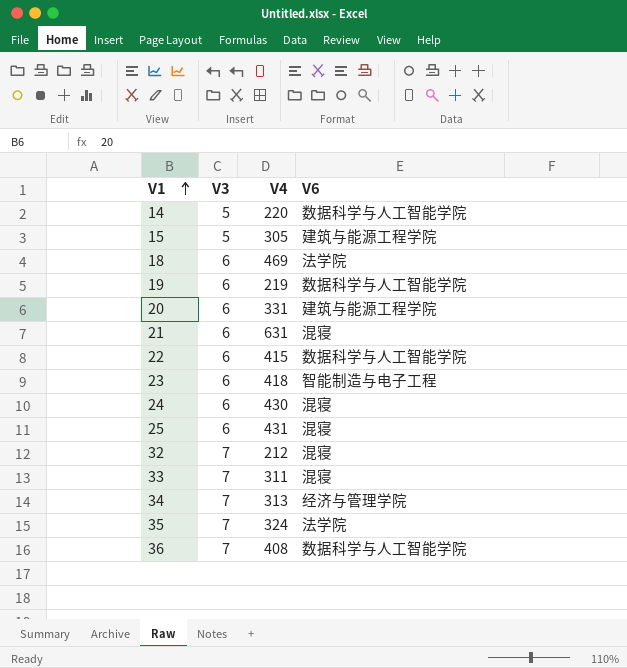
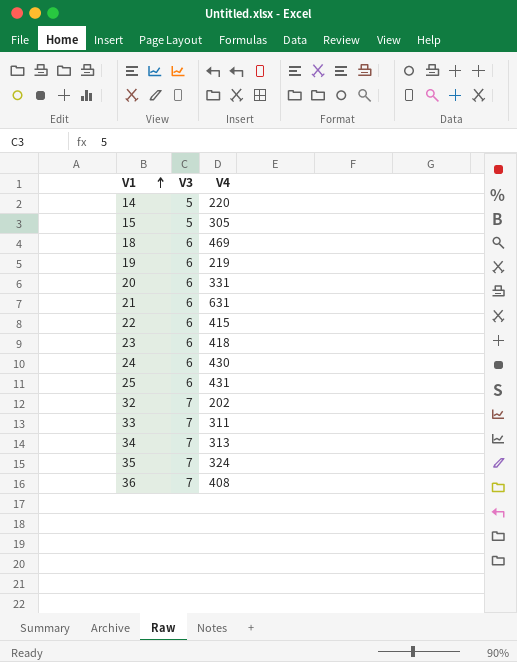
column V6 | position: 4 -> none
32 | V4: 212 -> 202

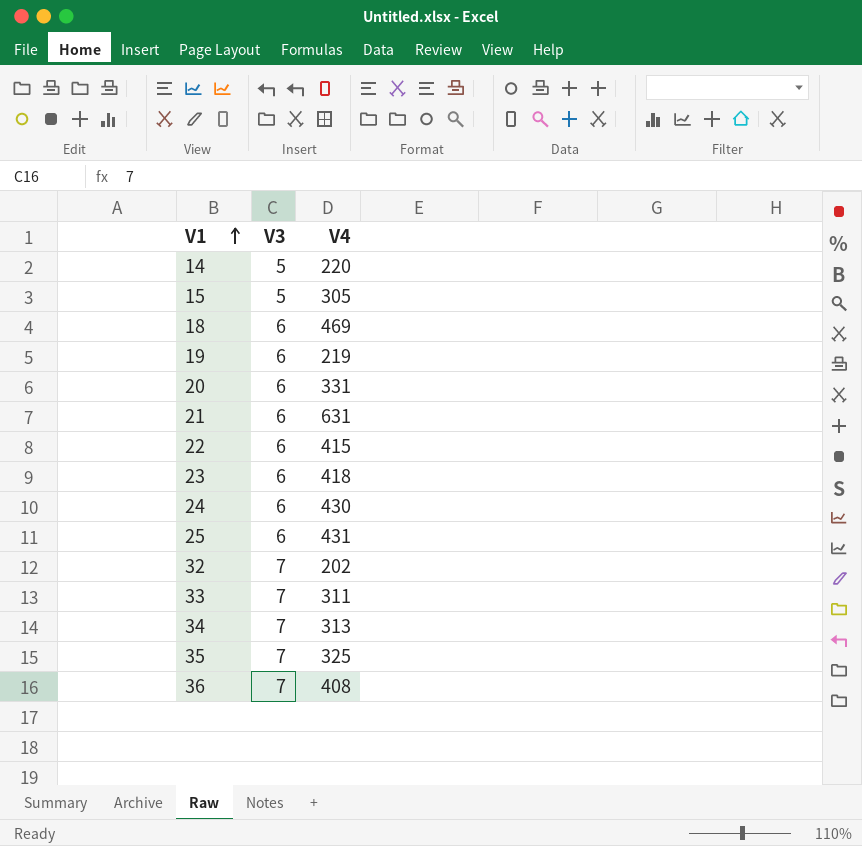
35 | V4: 324 -> 325

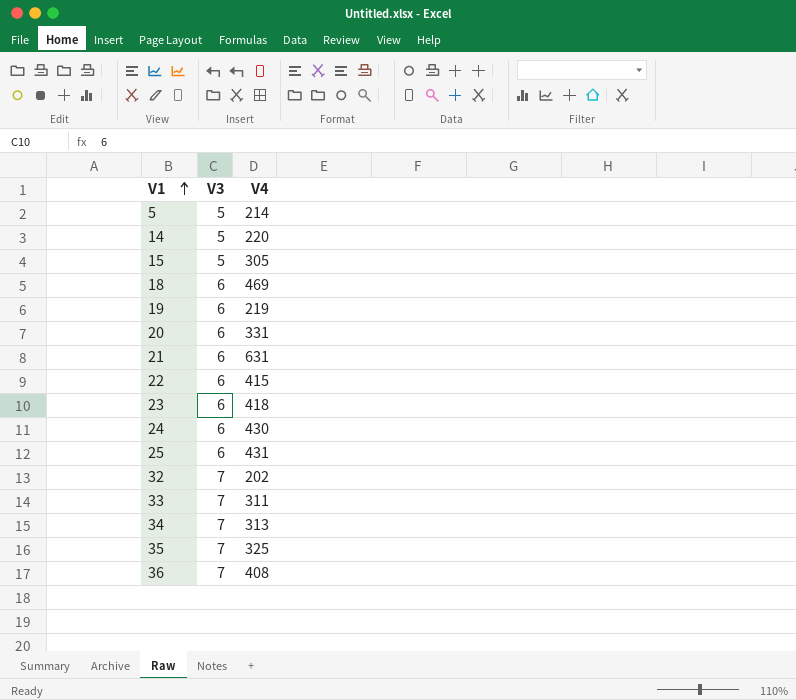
row 5: none -> 5 | 214

